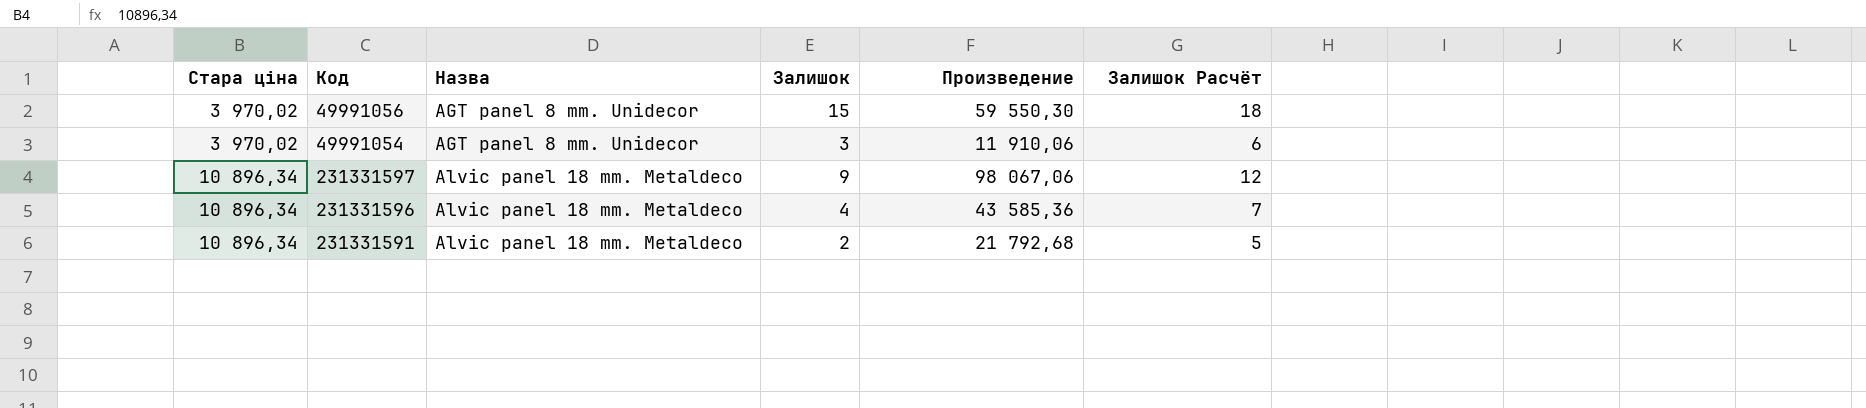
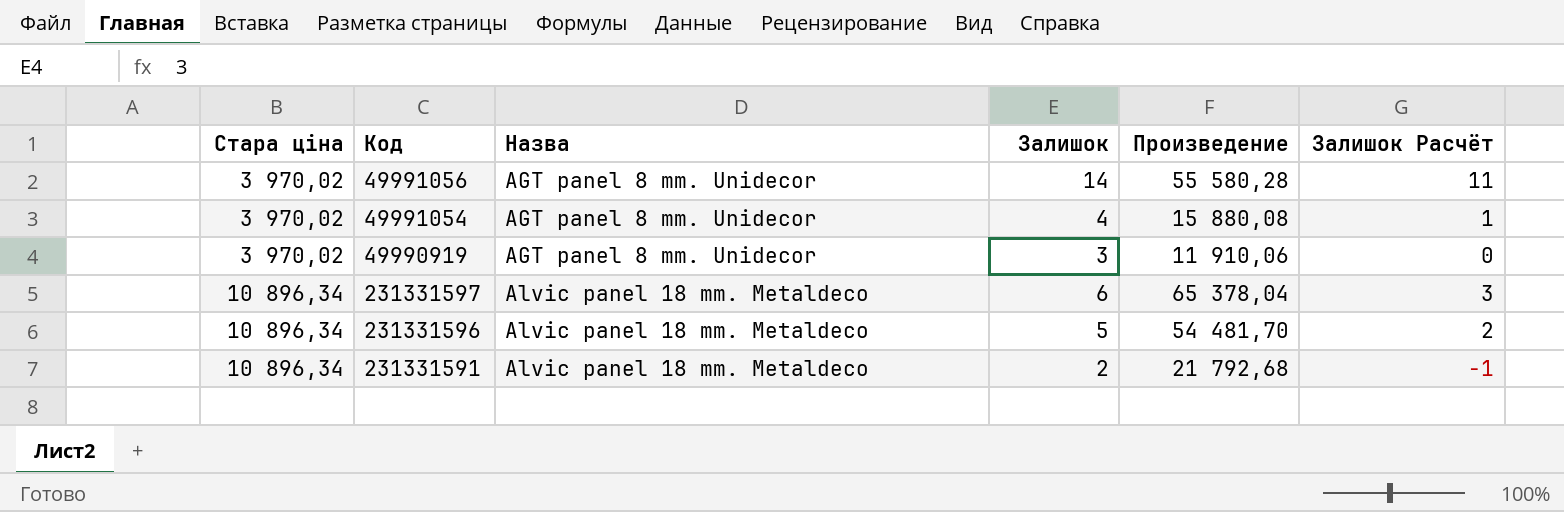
column Залишок Расчёт | formula: [Залишок] + 3 -> [Залишок] - 3
49991056 | Залишок: 15 -> 14
49991056 | Произведение: 59 550,30 -> 55 580,28
49991054 | Залишок: 3 -> 4
49991054 | Произведение: 11 910,06 -> 15 880,08
row 49990919: none -> 3 970,02 | AGT panel 8 mm. Unidecor | 3 | 11 910,06 | 0
231331597 | Залишок: 9 -> 6
231331597 | Произведение: 98 067,06 -> 65 378,04
231331596 | Залишок: 4 -> 5
231331596 | Произведение: 43 585,36 -> 54 481,70

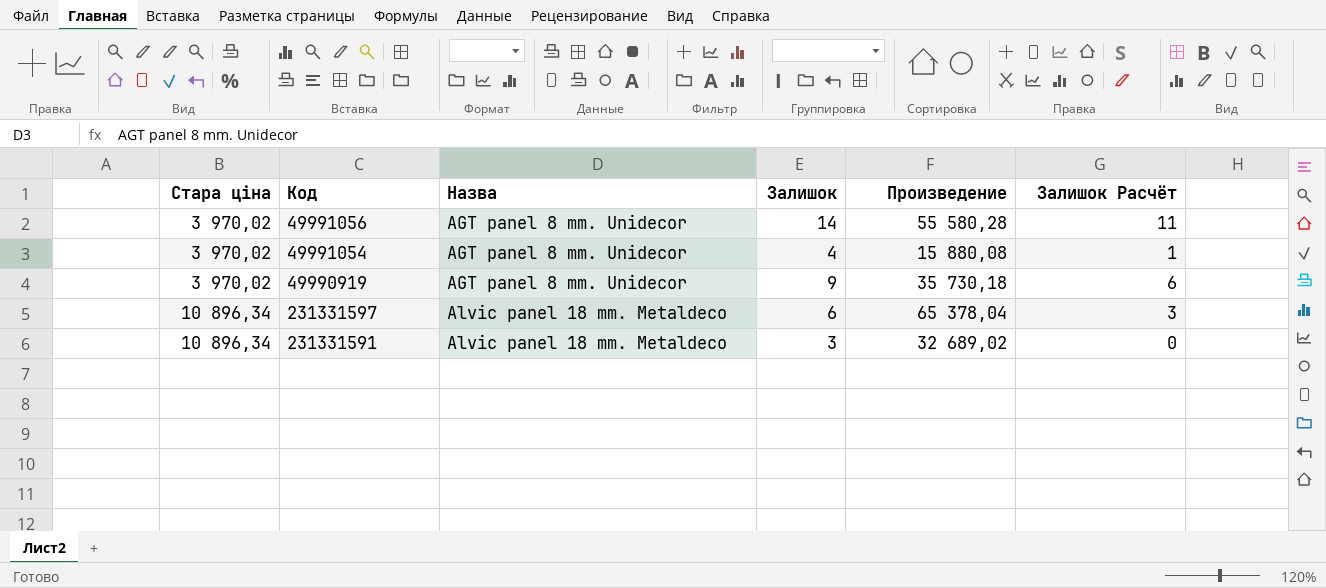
row 231331596: 10 896,34 | Alvic panel 18 mm. Metaldeco | 5 | 54 481,70 | 2 -> none
49990919 | Залишок: 3 -> 9
49990919 | Произведение: 11 910,06 -> 35 730,18
49990919 | Залишок Расчёт: 0 -> 6
231331591 | Залишок: 2 -> 3
231331591 | Произведение: 21 792,68 -> 32 689,02
231331591 | Залишок Расчёт: -1 -> 0

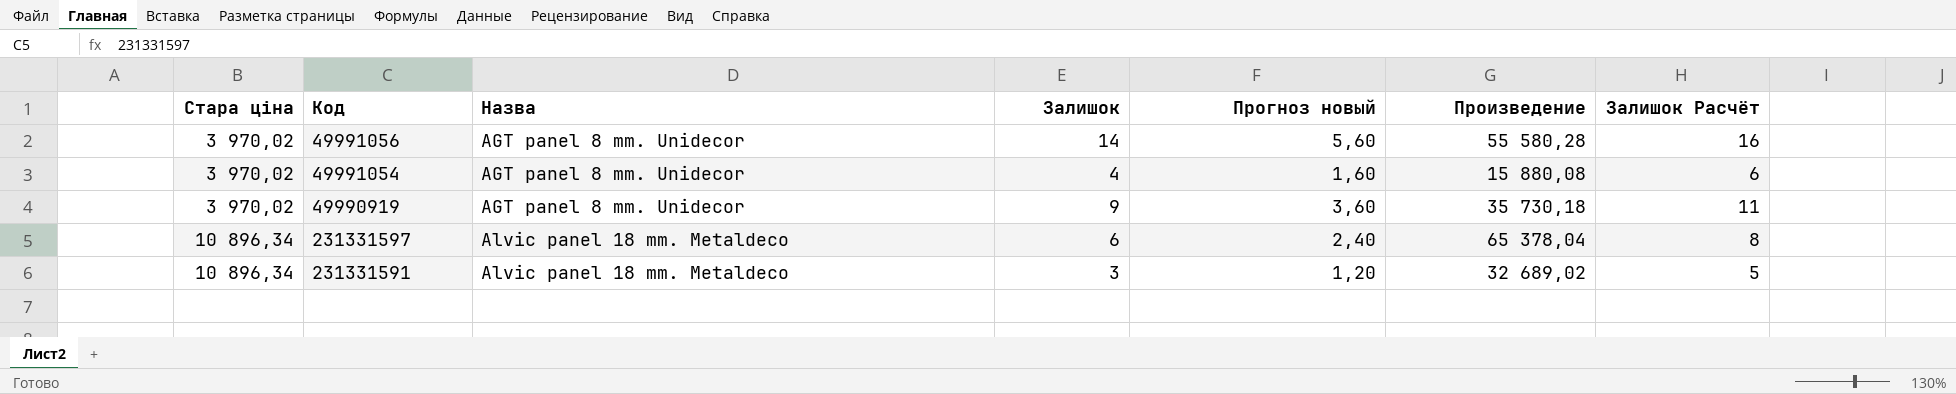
column Прогноз новый | formula: none -> [Залишок] * 0,4
column Залишок Расчёт | formula: [Залишок] - 3 -> [Залишок] + 2

